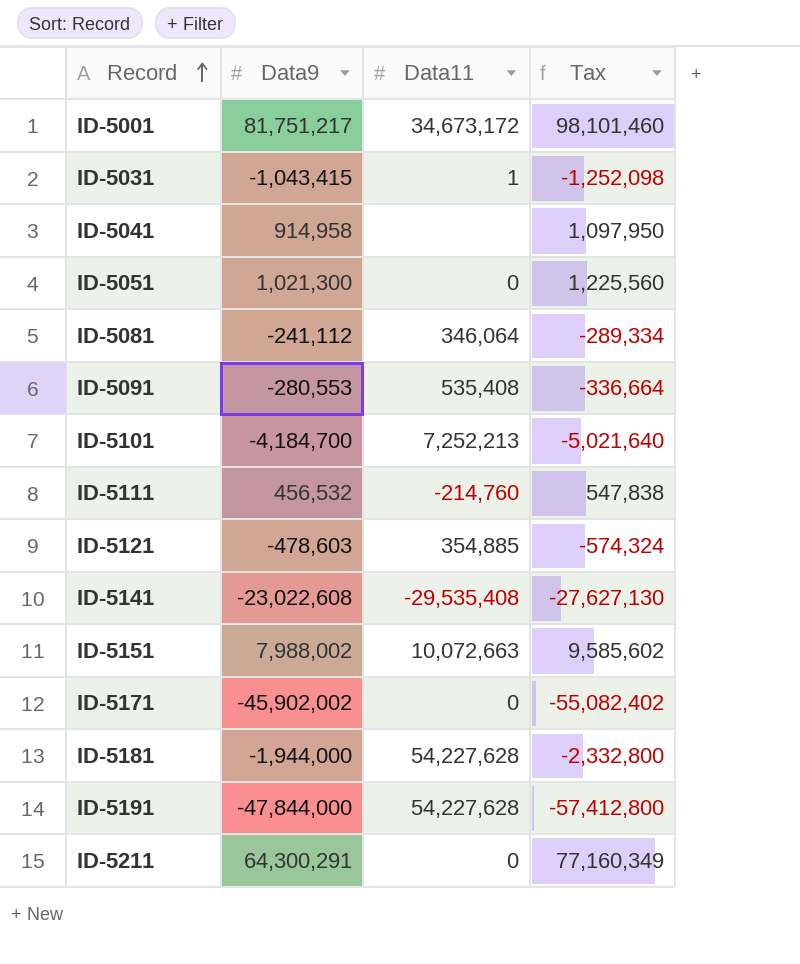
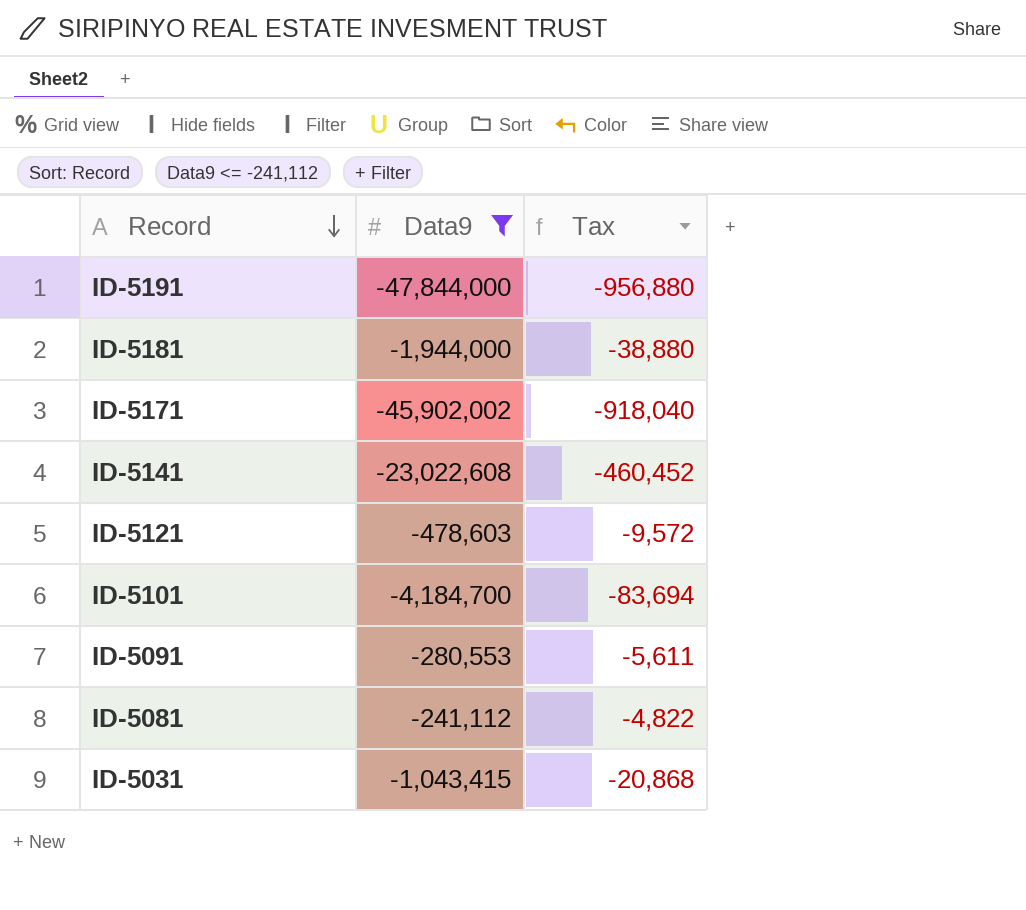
filter: none -> Data9 <= -241,112
row order: Record ascending -> Record descending
column Data11 | position: 3 -> none
column Tax | formula: [Data9] * 1.2 -> [Data9] * 0.02

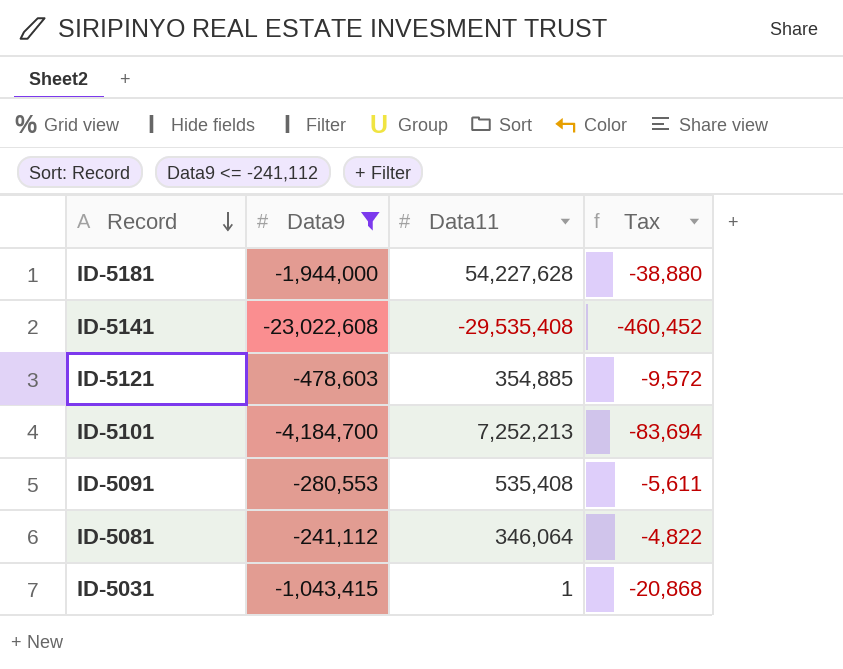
column Data11 | position: none -> 3
row ID-5191: -47,844,000 | -956,880 -> none
row ID-5171: -45,902,002 | -918,040 -> none

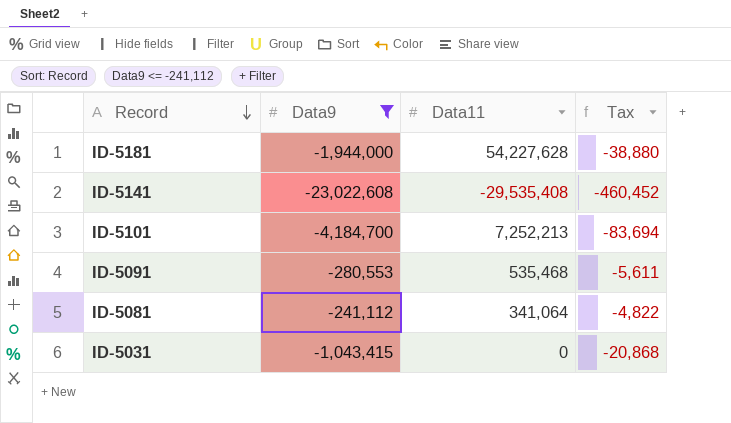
row ID-5121: -478,603 | 354,885 | -9,572 -> none
ID-5091 | Data11: 535,408 -> 535,468
ID-5081 | Data11: 346,064 -> 341,064
ID-5031 | Data11: 1 -> 0

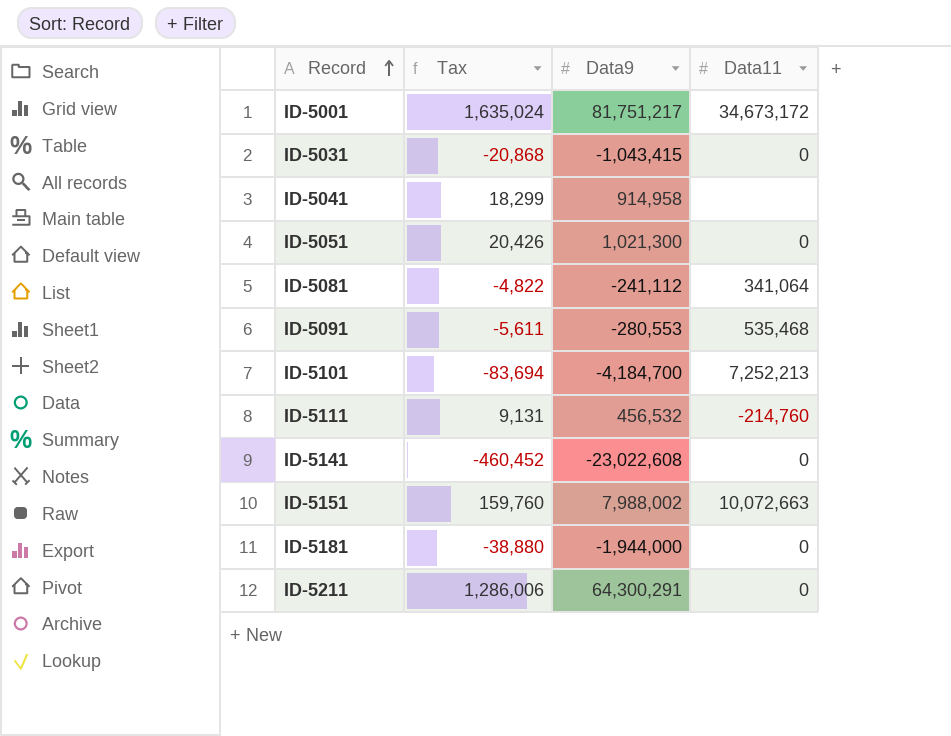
filter: Data9 <= -241,112 -> none
row order: Record descending -> Record ascending
column Tax | position: 4 -> 2
ID-5141 | Data11: -29,535,408 -> 0
ID-5181 | Data11: 54,227,628 -> 0

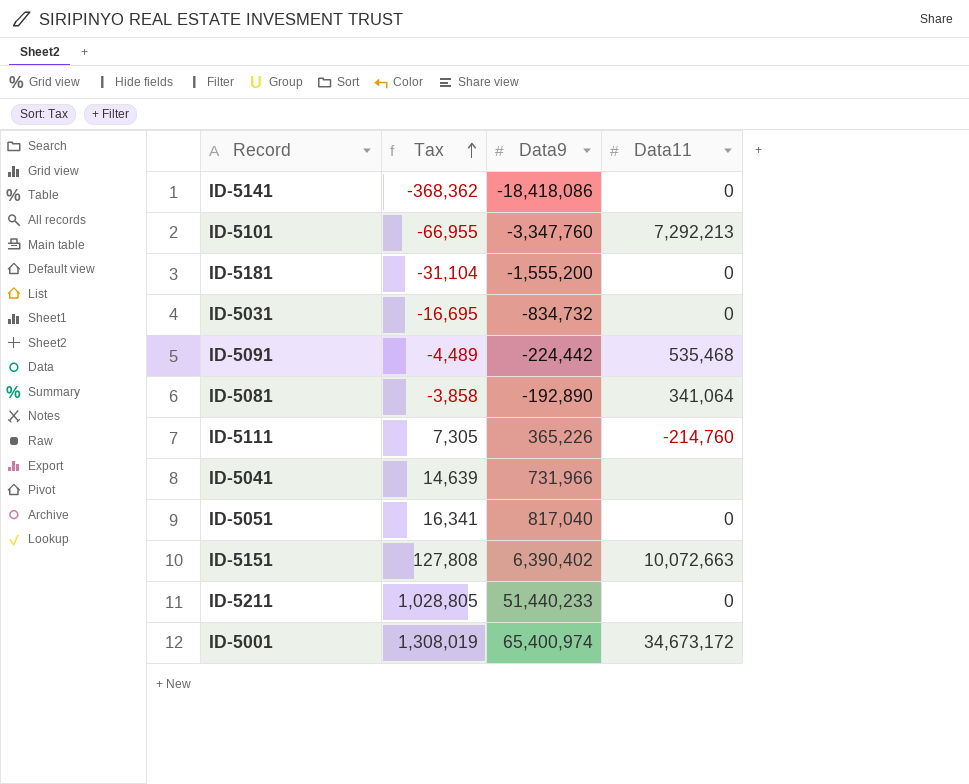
row order: Record ascending -> Tax ascending
ID-5141 | Tax: -460,452 -> -368,362
ID-5141 | Data9: -23,022,608 -> -18,418,086
ID-5101 | Tax: -83,694 -> -66,955
ID-5101 | Data9: -4,184,700 -> -3,347,760
ID-5101 | Data11: 7,252,213 -> 7,292,213
ID-5181 | Tax: -38,880 -> -31,104
ID-5181 | Data9: -1,944,000 -> -1,555,200
ID-5031 | Tax: -20,868 -> -16,695
ID-5031 | Data9: -1,043,415 -> -834,732
ID-5091 | Tax: -5,611 -> -4,489
ID-5091 | Data9: -280,553 -> -224,442
ID-5081 | Tax: -4,822 -> -3,858
ID-5081 | Data9: -241,112 -> -192,890
ID-5111 | Tax: 9,131 -> 7,305
ID-5111 | Data9: 456,532 -> 365,226
ID-5041 | Tax: 18,299 -> 14,639
ID-5041 | Data9: 914,958 -> 731,966
ID-5051 | Tax: 20,426 -> 16,341
ID-5051 | Data9: 1,021,300 -> 817,040
ID-5151 | Tax: 159,760 -> 127,808
ID-5151 | Data9: 7,988,002 -> 6,390,402
ID-5211 | Tax: 1,286,006 -> 1,028,805
ID-5211 | Data9: 64,300,291 -> 51,440,233
ID-5001 | Tax: 1,635,024 -> 1,308,019
ID-5001 | Data9: 81,751,217 -> 65,400,974

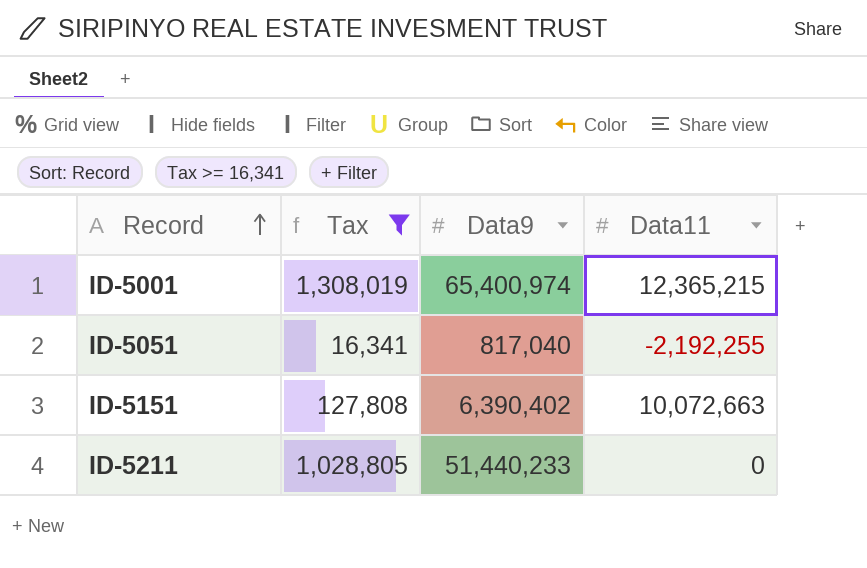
filter: none -> Tax >= 16,341
row order: Tax ascending -> Record ascending
ID-5001 | Data11: 34,673,172 -> 12,365,215
ID-5051 | Data11: 0 -> -2,192,255

